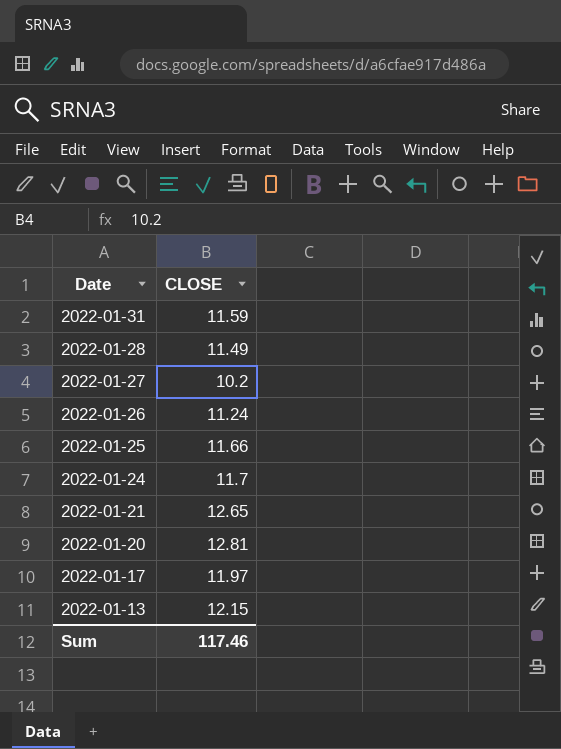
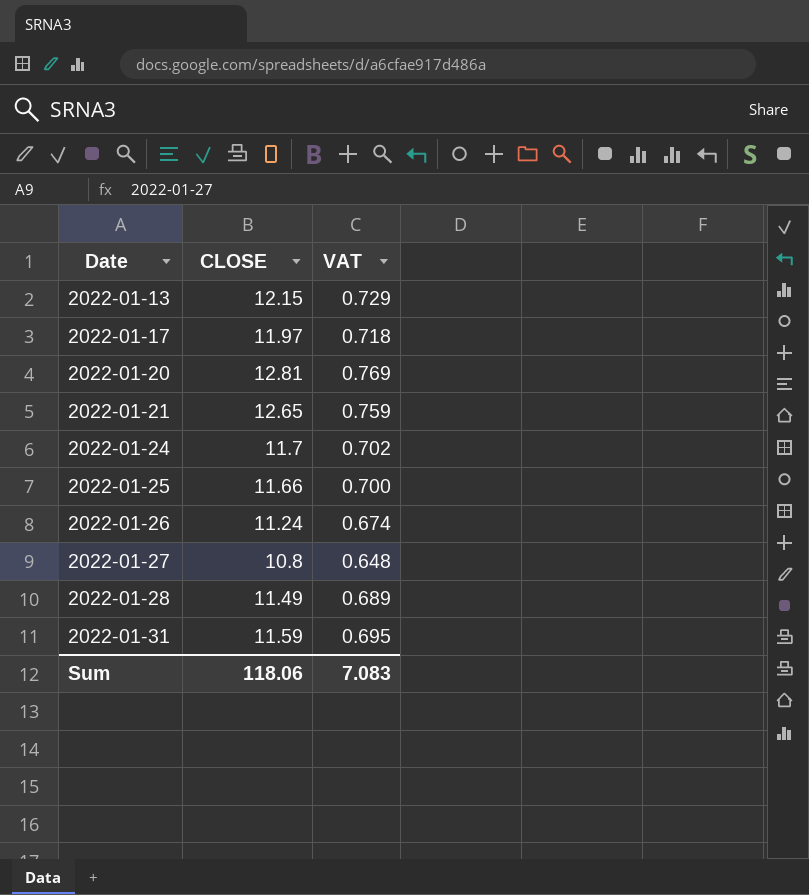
row order: Date descending -> Date ascending
column VAT | formula: none -> [CLOSE] * 0.06
2022-01-27 | CLOSE: 10.2 -> 10.8
Sum | CLOSE: 117.46 -> 118.06

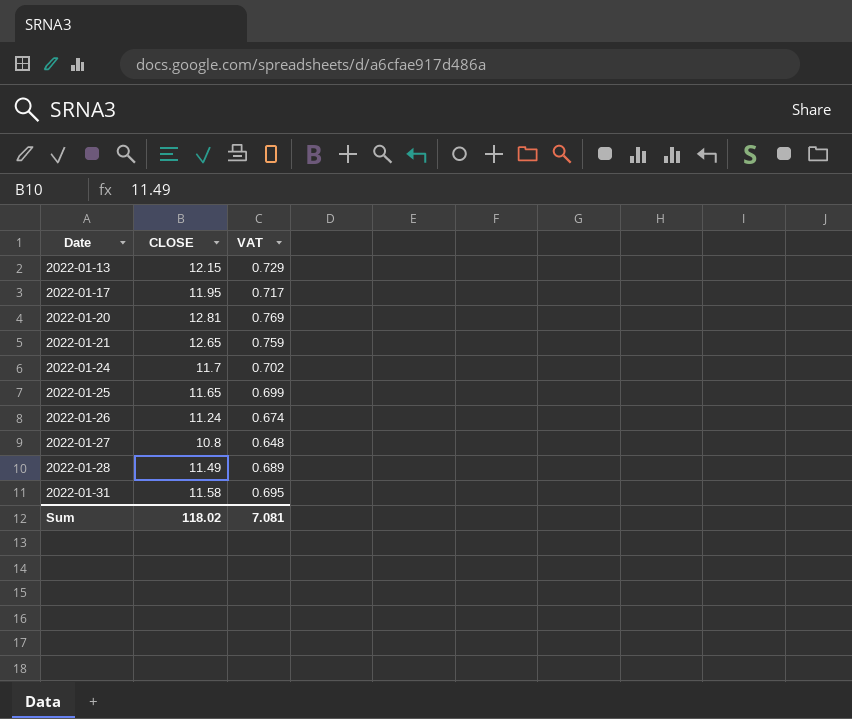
2022-01-17 | CLOSE: 11.97 -> 11.95
2022-01-17 | VAT: 0.718 -> 0.717
2022-01-25 | CLOSE: 11.66 -> 11.65
2022-01-25 | VAT: 0.700 -> 0.699
2022-01-31 | CLOSE: 11.59 -> 11.58
Sum | CLOSE: 118.06 -> 118.02
Sum | VAT: 7.083 -> 7.081

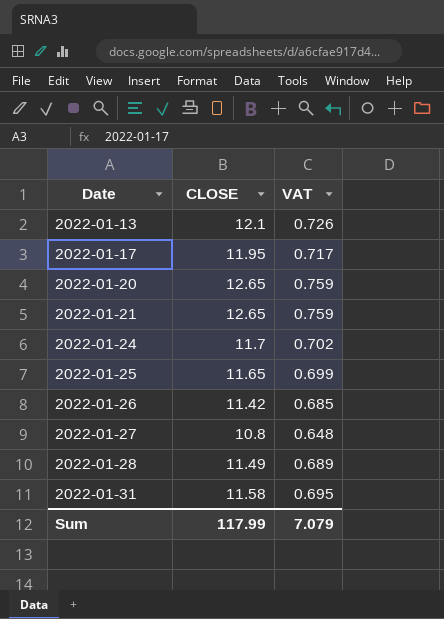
2022-01-13 | CLOSE: 12.15 -> 12.1
2022-01-13 | VAT: 0.729 -> 0.726
2022-01-20 | CLOSE: 12.81 -> 12.65
2022-01-20 | VAT: 0.769 -> 0.759
2022-01-26 | CLOSE: 11.24 -> 11.42
2022-01-26 | VAT: 0.674 -> 0.685
Sum | CLOSE: 118.02 -> 117.99
Sum | VAT: 7.081 -> 7.079

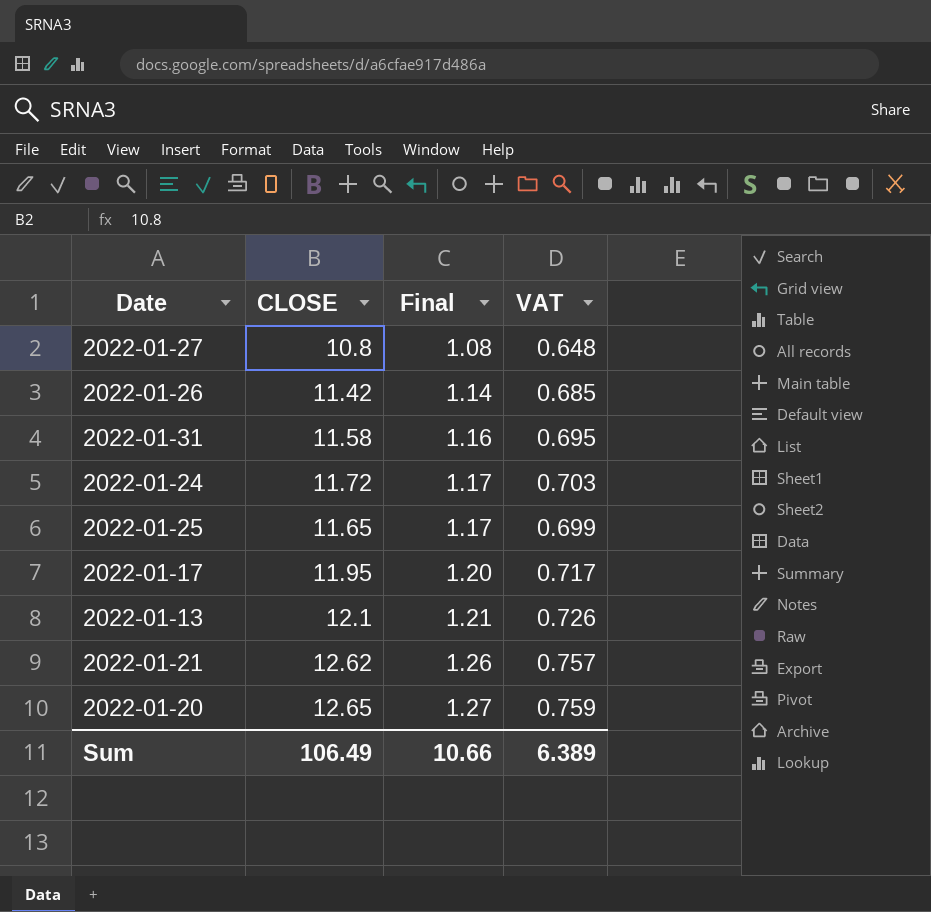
row order: Date ascending -> Final ascending
column Final | formula: none -> [CLOSE] * 0.1
row 2022-01-28: 11.49 | 0.689 -> none
2022-01-24 | CLOSE: 11.7 -> 11.72
2022-01-24 | VAT: 0.702 -> 0.703
2022-01-21 | CLOSE: 12.65 -> 12.62
2022-01-21 | VAT: 0.759 -> 0.757
Sum | CLOSE: 117.99 -> 106.49
Sum | VAT: 7.079 -> 6.389

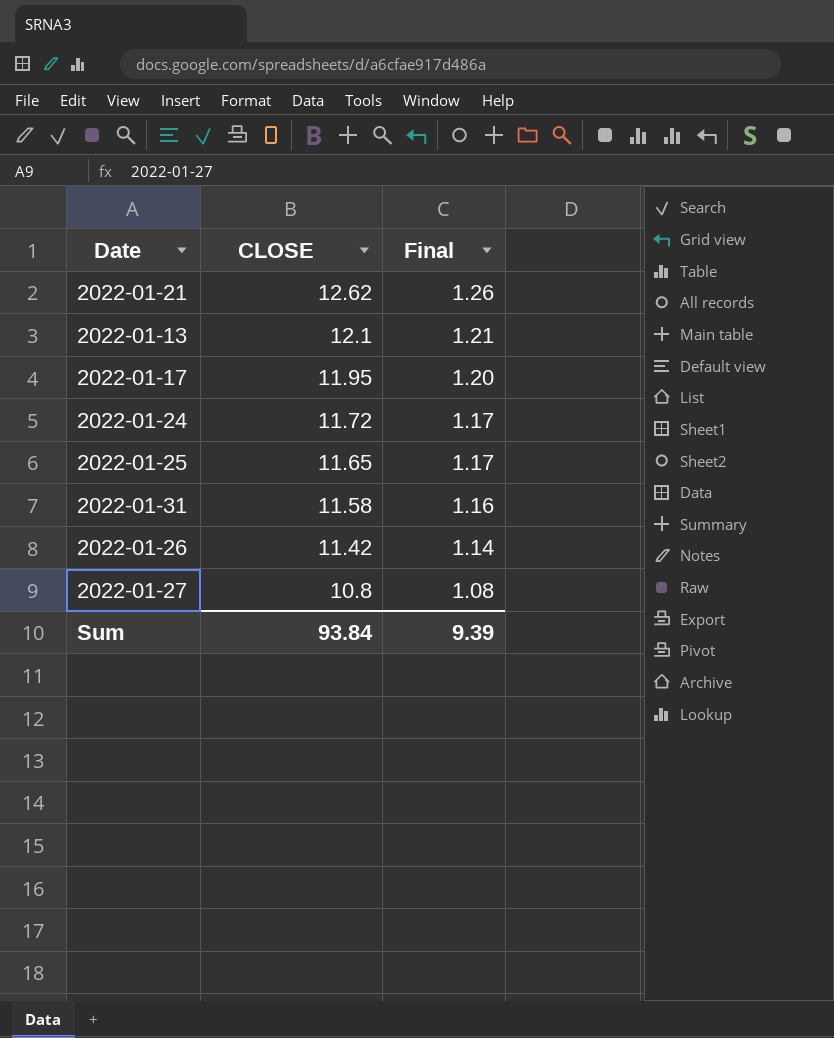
row order: Final ascending -> CLOSE descending
column VAT | formula: [CLOSE] * 0.06 -> none
row 2022-01-20: 12.65 | 1.27 | 0.759 -> none
Sum | CLOSE: 106.49 -> 93.84
Sum | Final: 10.66 -> 9.39

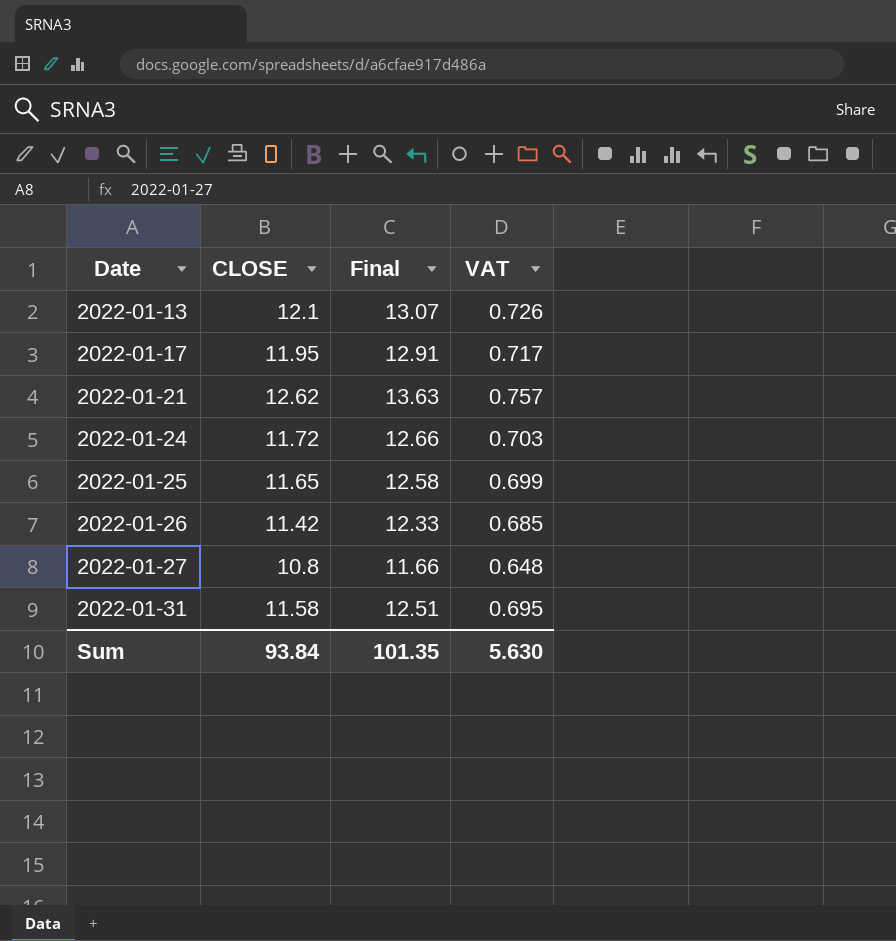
row order: CLOSE descending -> Date ascending
column Final | formula: [CLOSE] * 0.1 -> [CLOSE] * 1.08
column VAT | formula: none -> [CLOSE] * 0.06
Sum | Final: 9.39 -> 101.35

